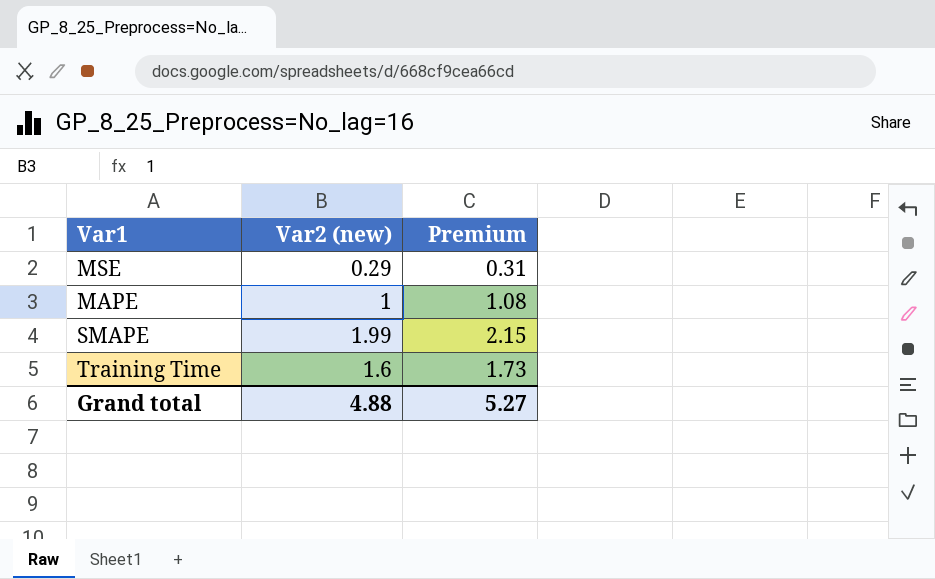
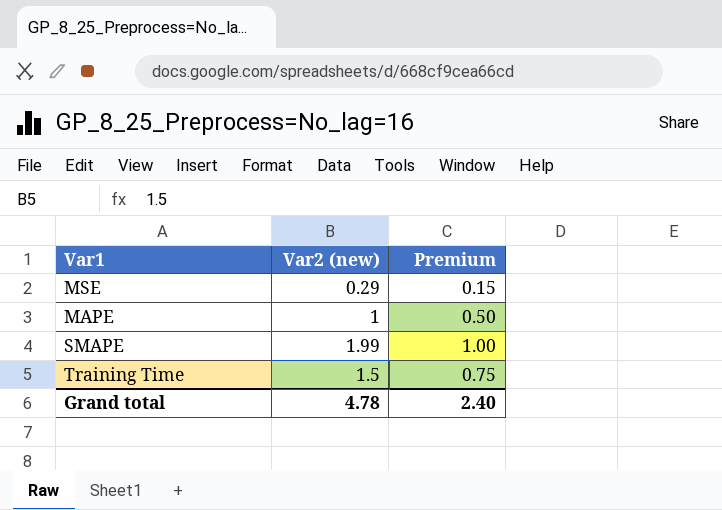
column Premium | formula: [Var2 (new)] * 1.08 -> [Var2 (new)] * 0.5
Training Time | Var2 (new): 1.6 -> 1.5
Grand total | Var2 (new): 4.88 -> 4.78
Grand total | Premium: 5.27 -> 2.40

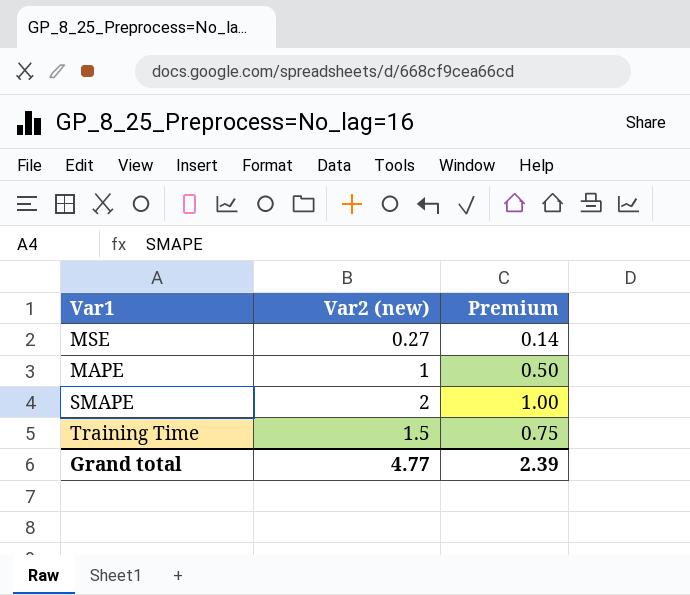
MSE | Var2 (new): 0.29 -> 0.27
MSE | Premium: 0.15 -> 0.14
SMAPE | Var2 (new): 1.99 -> 2
Grand total | Var2 (new): 4.78 -> 4.77
Grand total | Premium: 2.40 -> 2.39

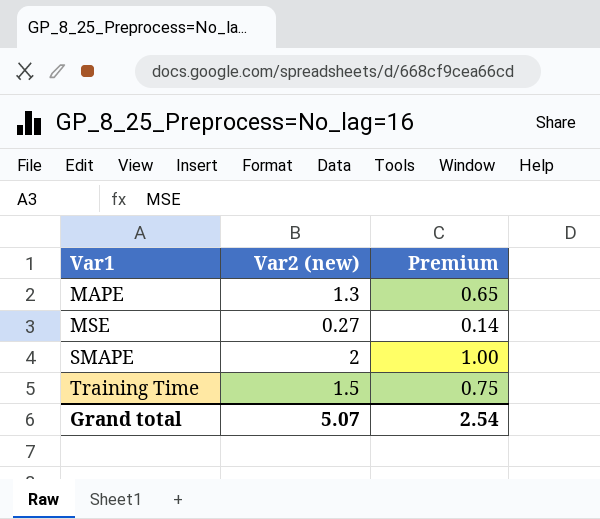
row order: none -> Var1 ascending
MAPE | Var2 (new): 1 -> 1.3
MAPE | Premium: 0.50 -> 0.65
Grand total | Var2 (new): 4.77 -> 5.07
Grand total | Premium: 2.39 -> 2.54

